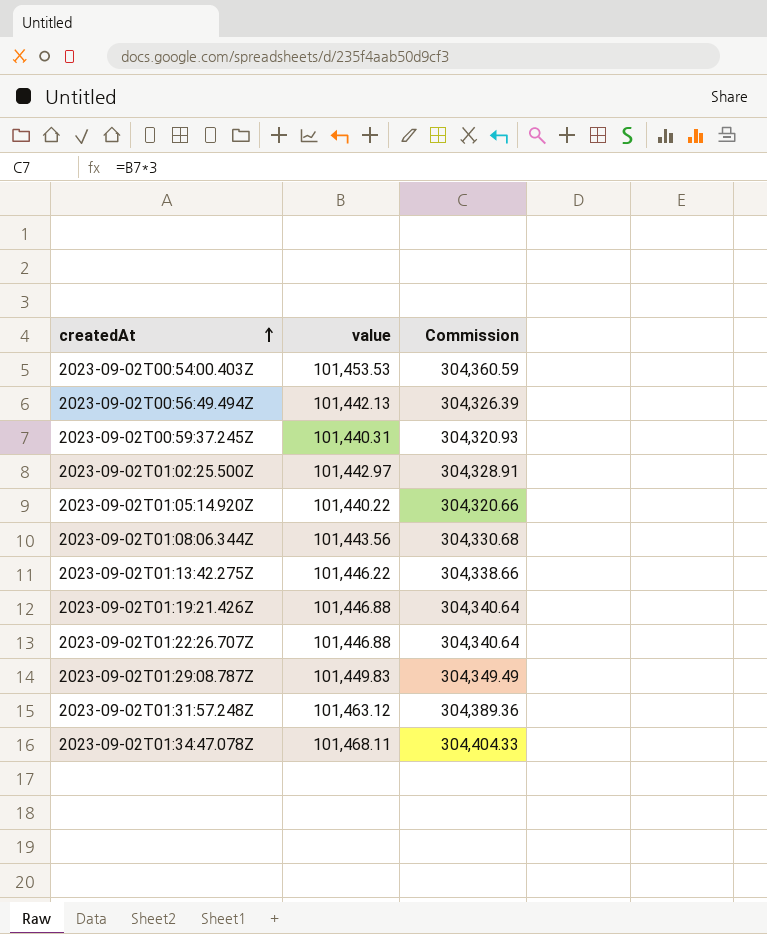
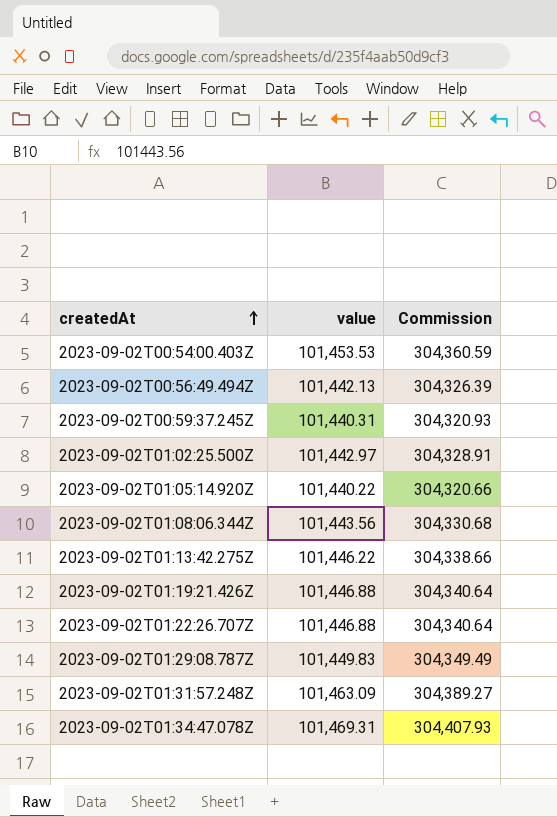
2023-09-02T01:31:57.248Z | value: 101,463.12 -> 101,463.09
2023-09-02T01:31:57.248Z | Commission: 304,389.36 -> 304,389.27
2023-09-02T01:34:47.078Z | value: 101,468.11 -> 101,469.31
2023-09-02T01:34:47.078Z | Commission: 304,404.33 -> 304,407.93

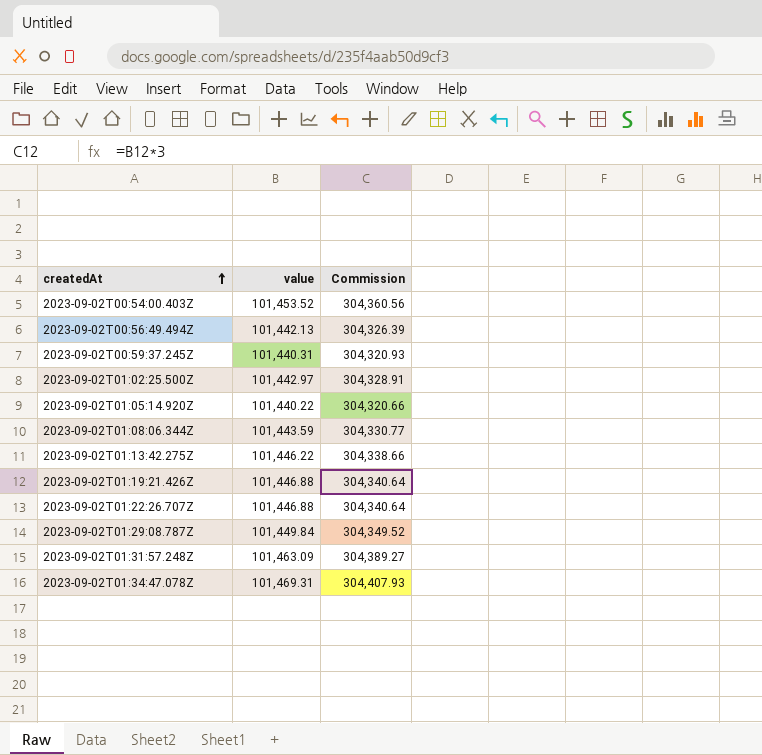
2023-09-02T00:54:00.403Z | value: 101,453.53 -> 101,453.52
2023-09-02T00:54:00.403Z | Commission: 304,360.59 -> 304,360.56
2023-09-02T01:08:06.344Z | value: 101,443.56 -> 101,443.59
2023-09-02T01:08:06.344Z | Commission: 304,330.68 -> 304,330.77
2023-09-02T01:29:08.787Z | value: 101,449.83 -> 101,449.84
2023-09-02T01:29:08.787Z | Commission: 304,349.49 -> 304,349.52

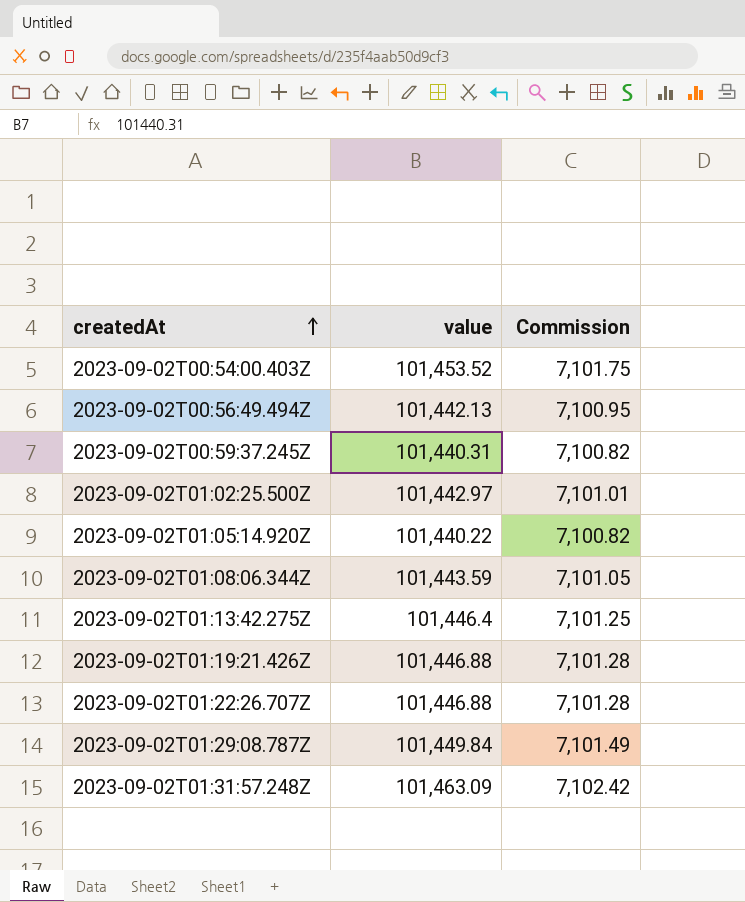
column Commission | formula: [value] * 3 -> [value] * 0.07
row 2023-09-02T01:34:47.078Z: 101,469.31 | 304,407.93 -> none
2023-09-02T01:13:42.275Z | value: 101,446.22 -> 101,446.4

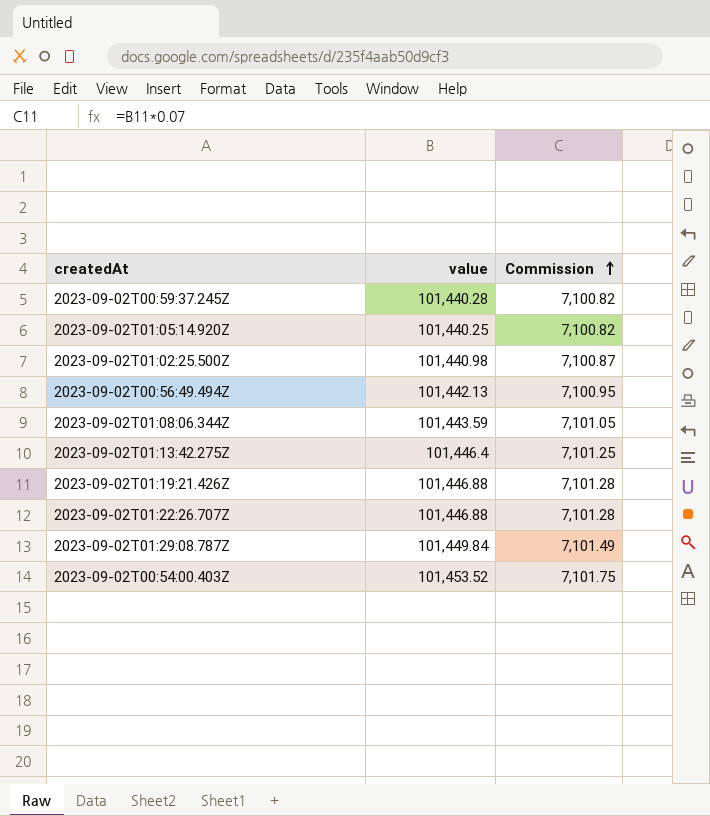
row order: createdAt ascending -> Commission ascending
row 2023-09-02T01:31:57.248Z: 101,463.09 | 7,102.42 -> none
2023-09-02T00:59:37.245Z | value: 101,440.31 -> 101,440.28
2023-09-02T01:05:14.920Z | value: 101,440.22 -> 101,440.25
2023-09-02T01:02:25.500Z | value: 101,442.97 -> 101,440.98
2023-09-02T01:02:25.500Z | Commission: 7,101.01 -> 7,100.87

